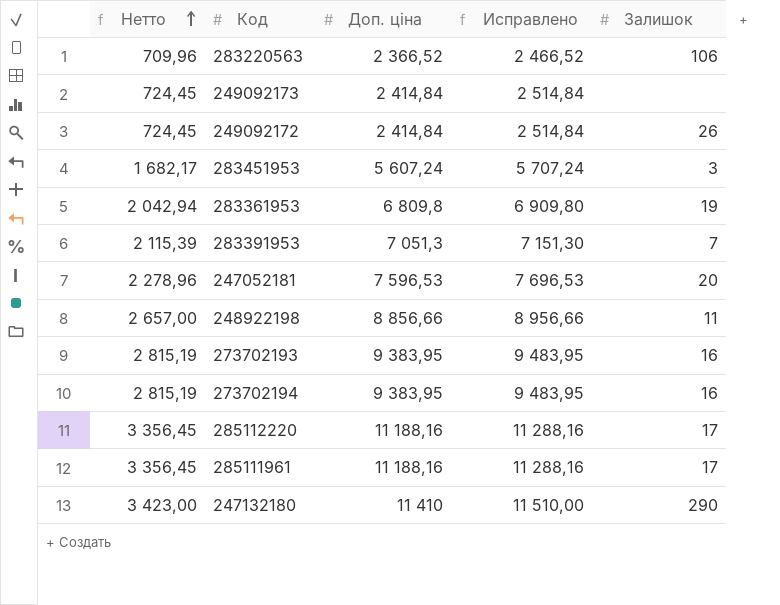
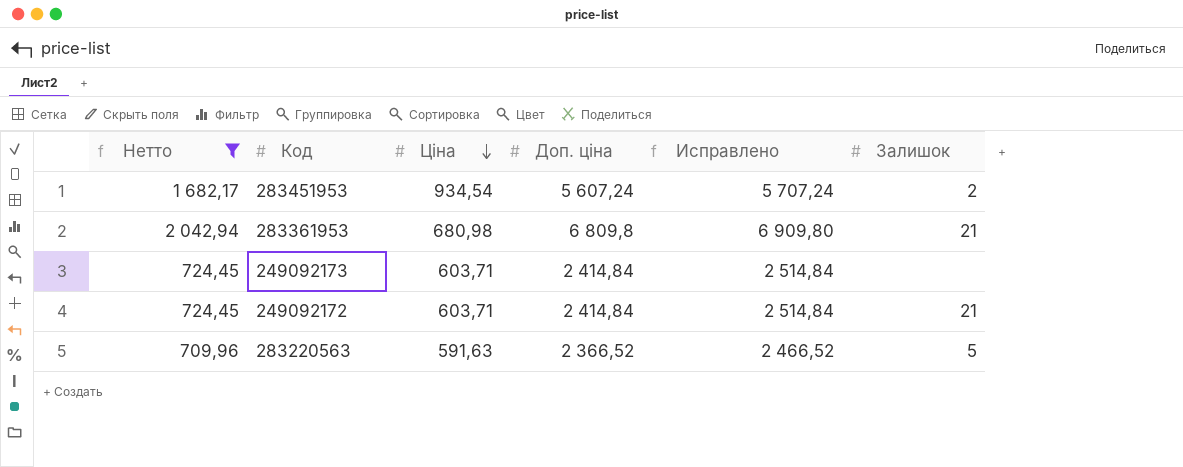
filter: none -> Нетто <= 2 042,94
row order: Нетто ascending -> Ціна descending
column Ціна | position: none -> 3
283451953 | Залишок: 3 -> 2
283361953 | Залишок: 19 -> 21
249092172 | Залишок: 26 -> 21
283220563 | Залишок: 106 -> 5

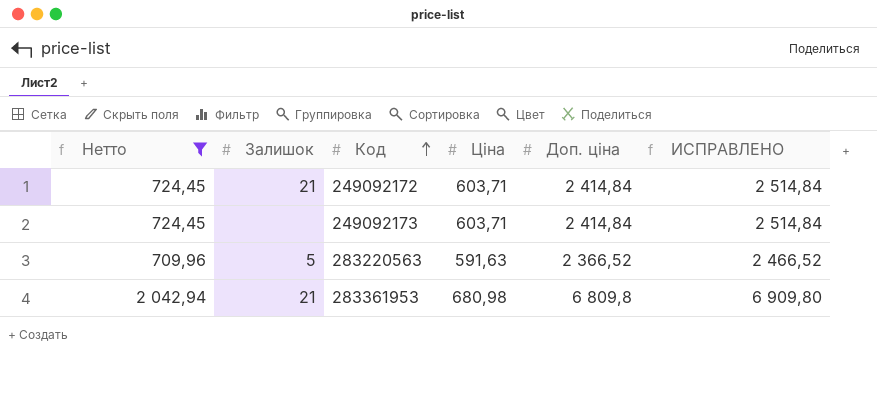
row order: Ціна descending -> Код ascending
column Залишок | position: 6 -> 2
column name: Исправлено -> ИСПРАВЛЕНО
row 283451953: 1 682,17 | 934,54 | 5 607,24 | 5 707,24 | 2 -> none

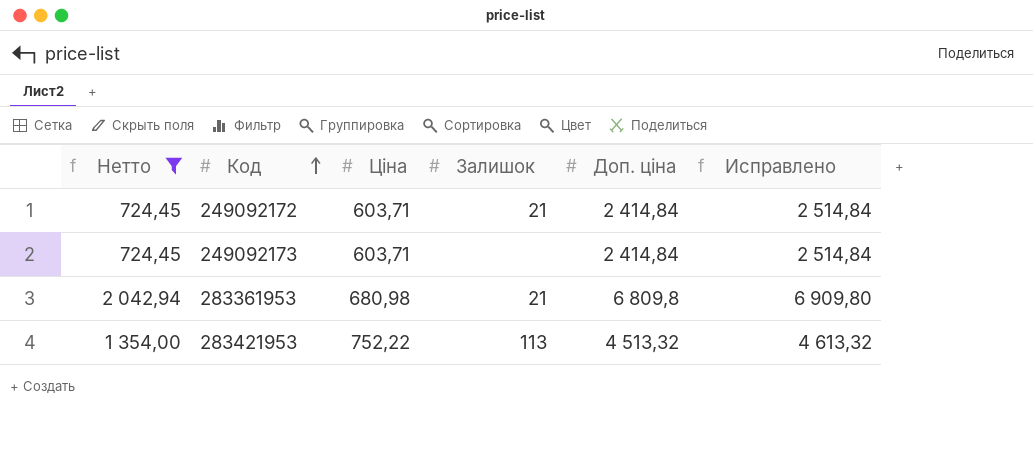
column Залишок | position: 2 -> 4
column name: ИСПРАВЛЕНО -> Исправлено
row 283220563: 709,96 | 5 | 591,63 | 2 366,52 | 2 466,52 -> none
row 283421953: none -> 1 354,00 | 752,22 | 113 | 4 513,32 | 4 613,32

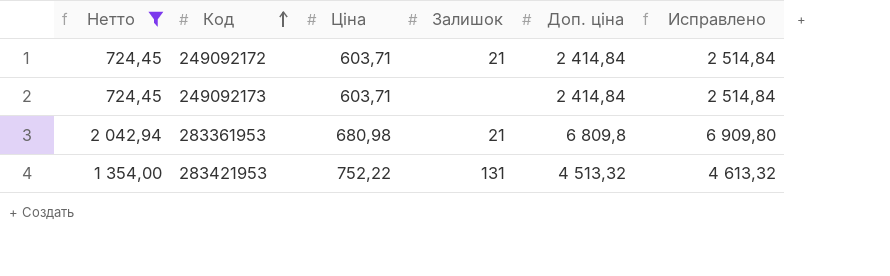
283421953 | Залишок: 113 -> 131

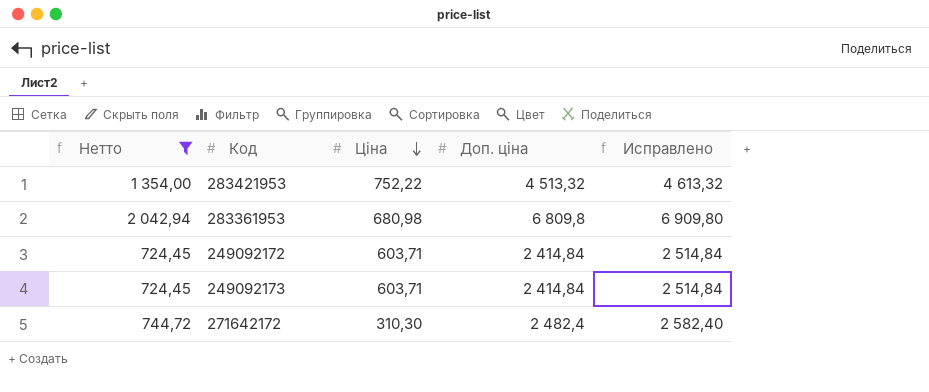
row order: Код ascending -> Ціна descending
column Залишок | position: 4 -> none
row 271642172: none -> 744,72 | 310,30 | 2 482,4 | 2 582,40

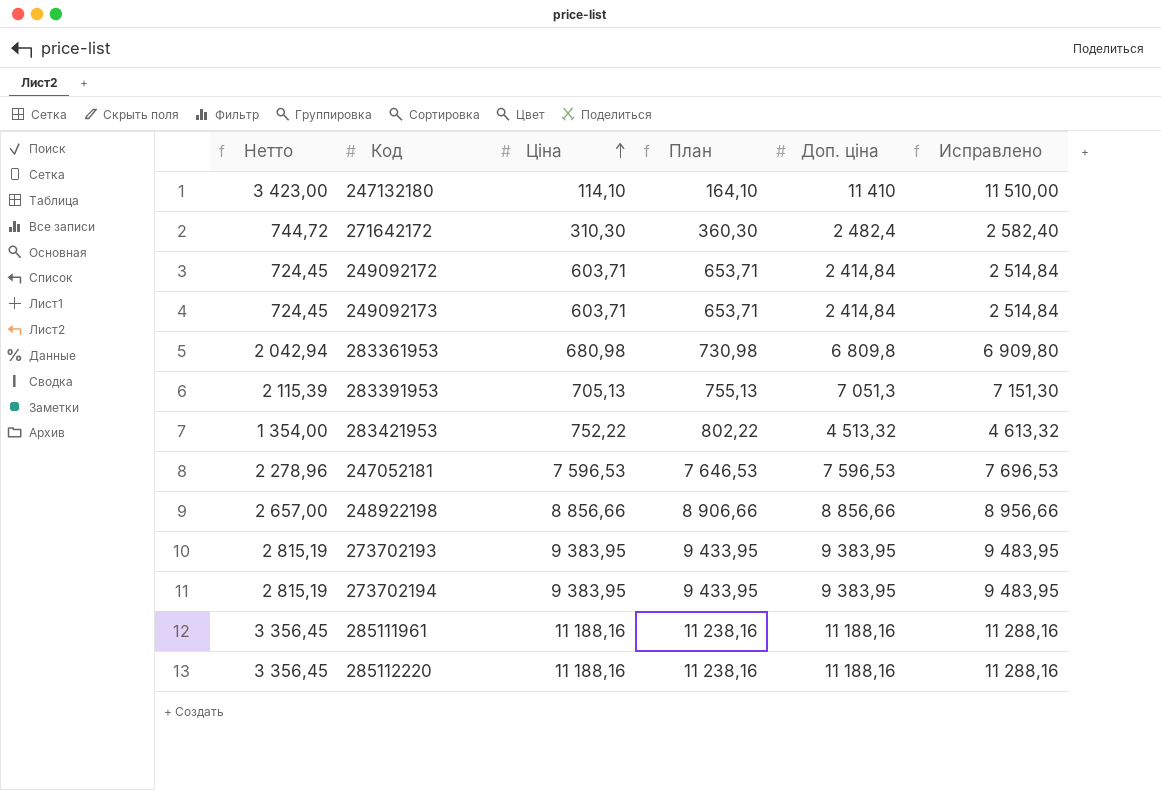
filter: Нетто <= 2 042,94 -> none
row order: Ціна descending -> Ціна ascending
column План | formula: none -> [Ціна] + 50

